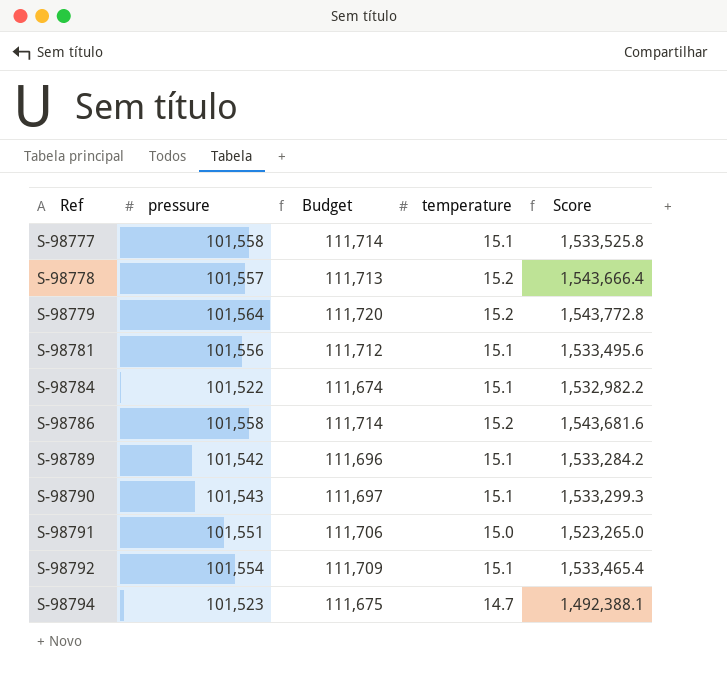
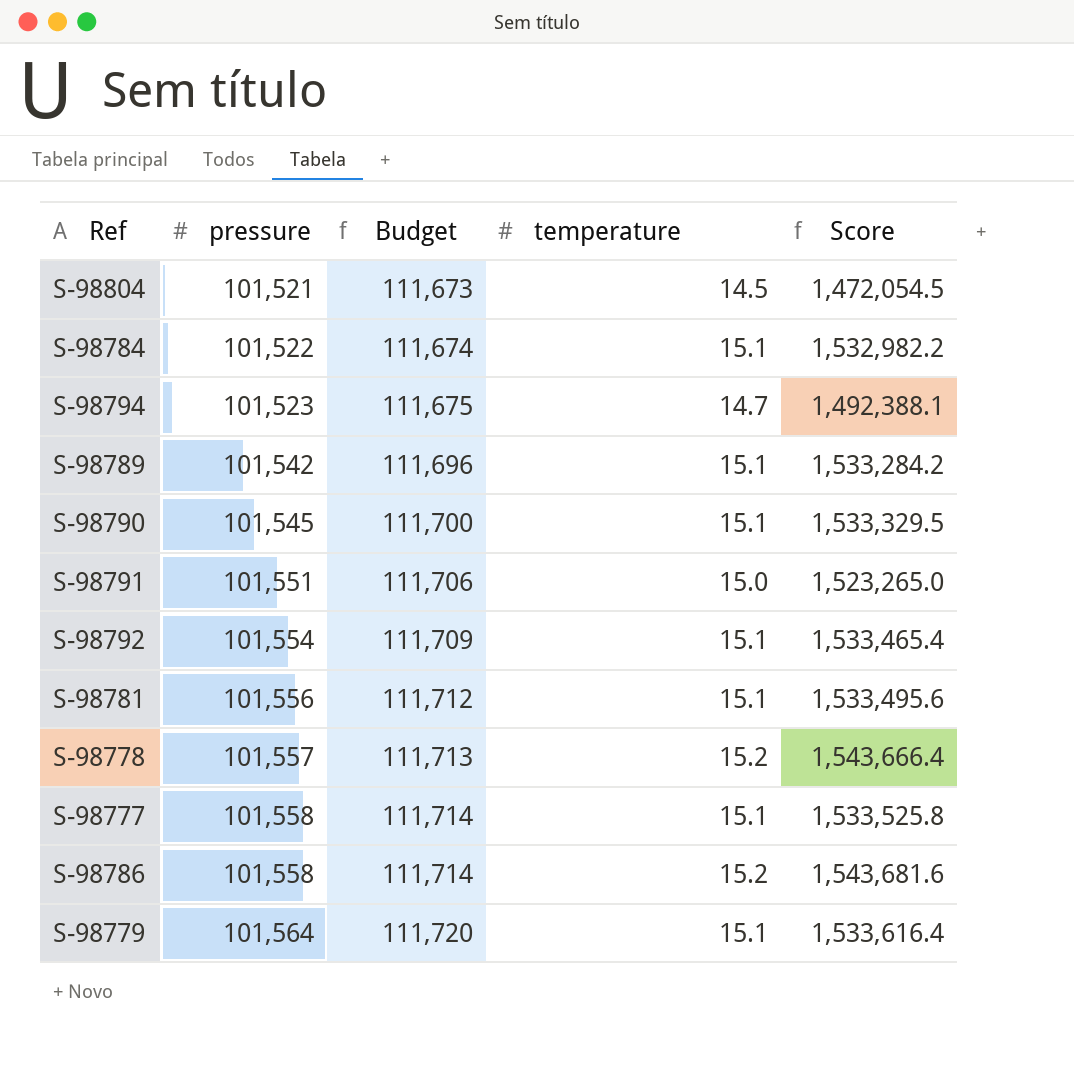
row order: Ref ascending -> pressure ascending
row S-98804: none -> 101,521 | 111,673 | 14.5 | 1,472,054.5
S-98790 | pressure: 101,543 -> 101,545
S-98790 | Budget: 111,697 -> 111,700
S-98790 | Score: 1,533,299.3 -> 1,533,329.5
S-98779 | temperature: 15.2 -> 15.1
S-98779 | Score: 1,543,772.8 -> 1,533,616.4

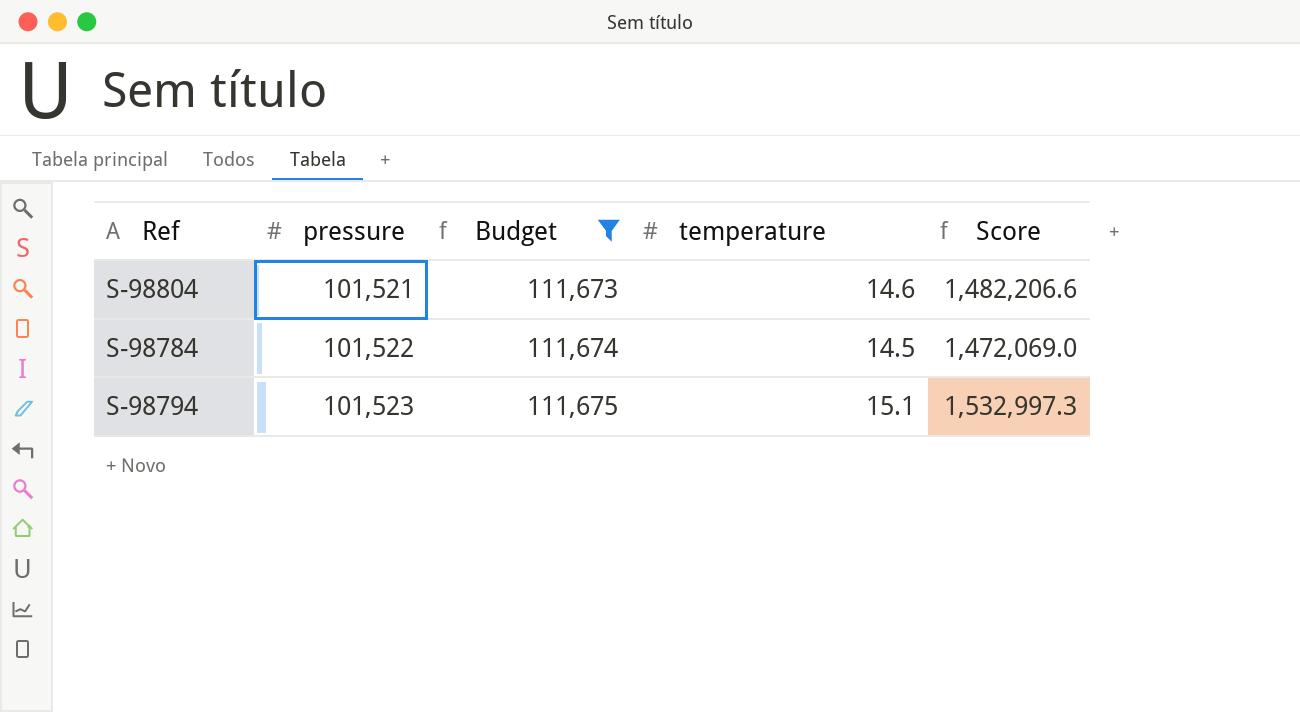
filter: none -> Budget <= 111,675
S-98804 | temperature: 14.5 -> 14.6
S-98804 | Score: 1,472,054.5 -> 1,482,206.6
S-98784 | temperature: 15.1 -> 14.5
S-98784 | Score: 1,532,982.2 -> 1,472,069.0
S-98794 | temperature: 14.7 -> 15.1
S-98794 | Score: 1,492,388.1 -> 1,532,997.3

